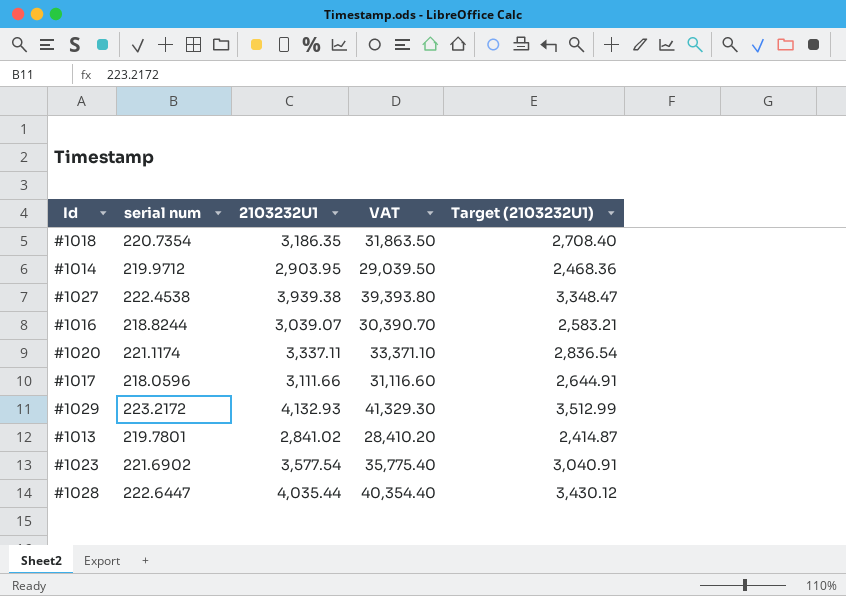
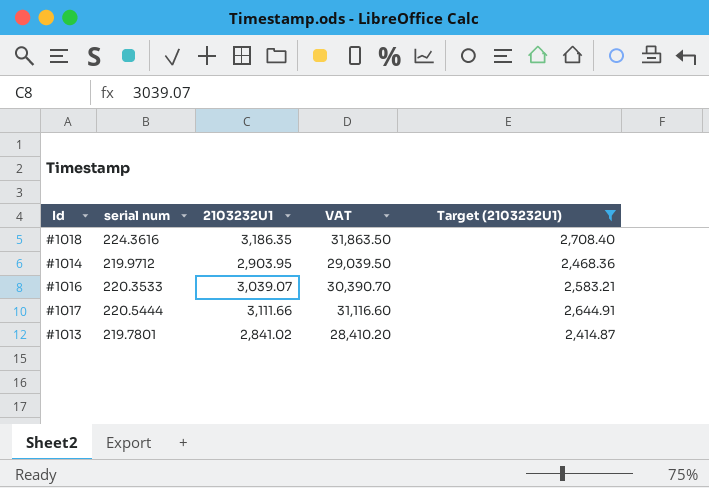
filter: none -> Target (2103232U1) <= 2,708.40
#1018 | serial num: 220.7354 -> 224.3616
#1016 | serial num: 218.8244 -> 220.3533
#1017 | serial num: 218.0596 -> 220.5444

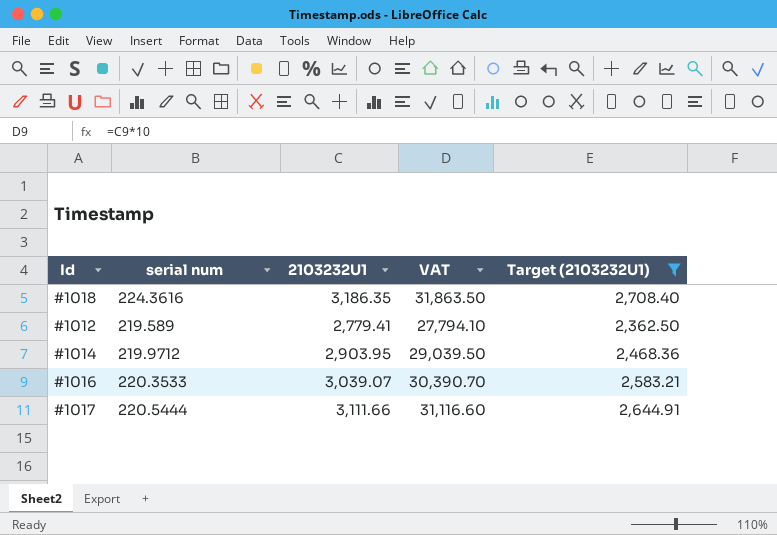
row #1013: 219.7801 | 2,841.02 | 28,410.20 | 2,414.87 -> none
row #1012: none -> 219.589 | 2,779.41 | 27,794.10 | 2,362.50

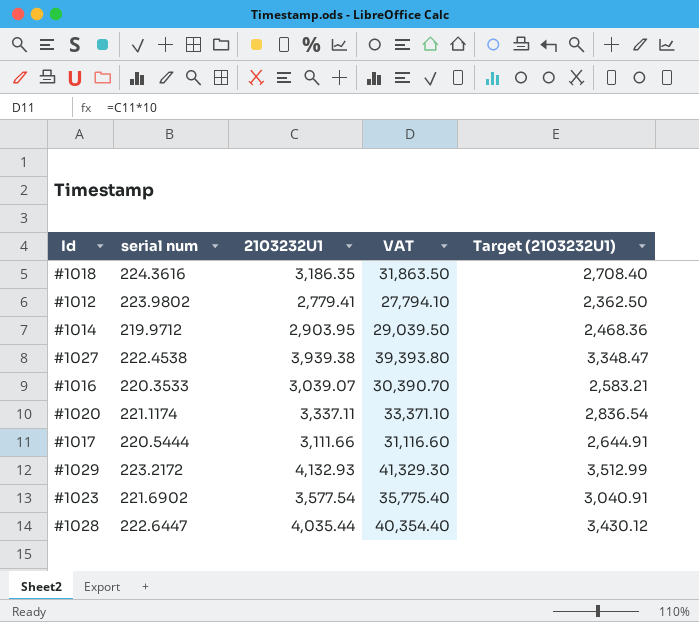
filter: Target (2103232U1) <= 2,708.40 -> none
#1012 | serial num: 219.589 -> 223.9802

